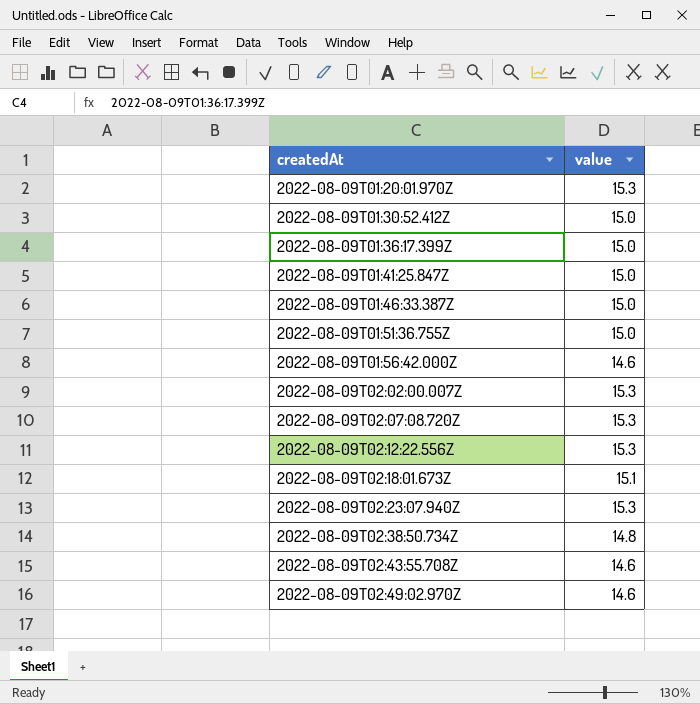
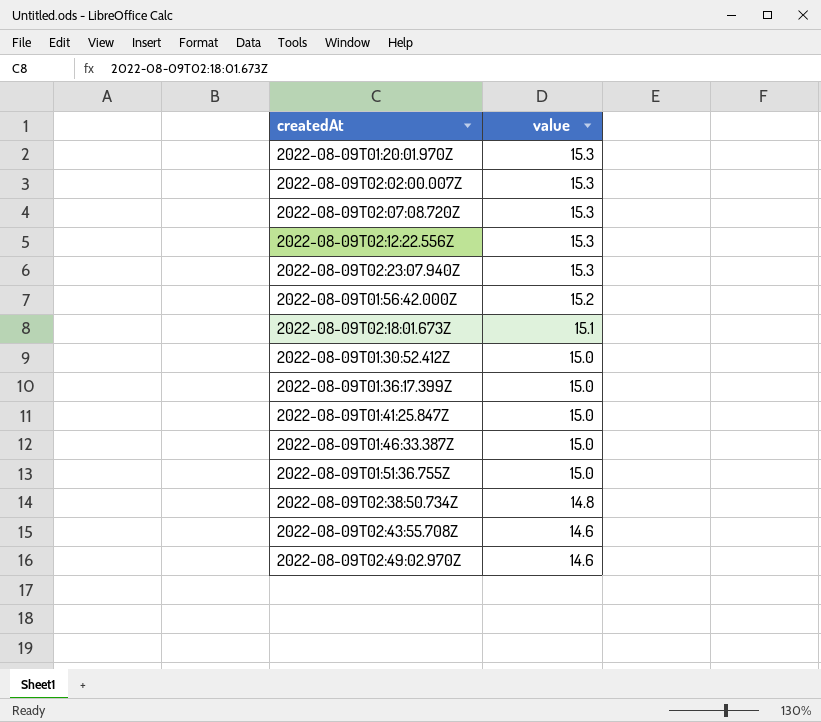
row order: createdAt ascending -> value descending
2022-08-09T01:56:42.000Z | value: 14.6 -> 15.2

